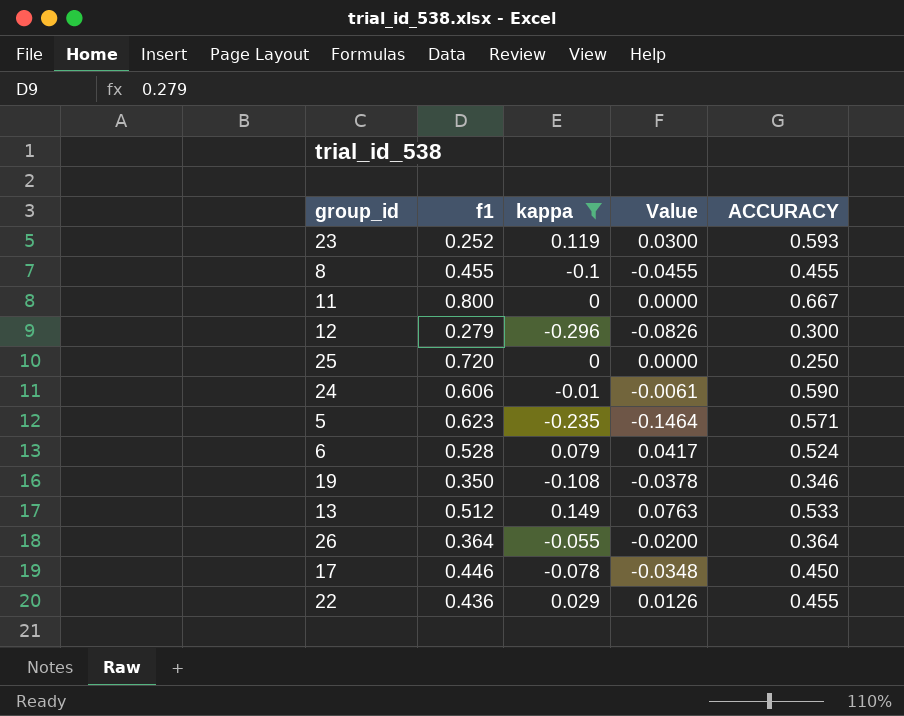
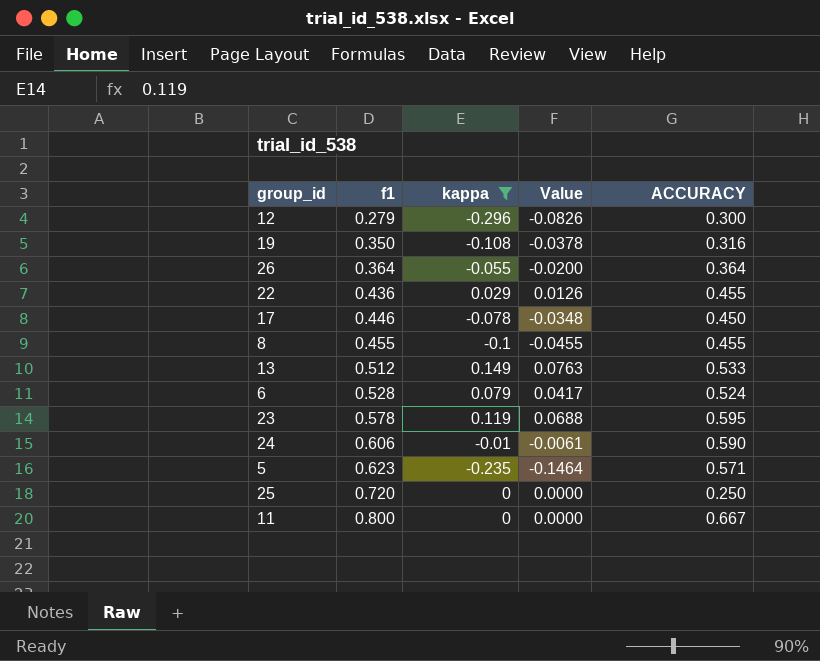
row order: none -> f1 ascending
19 | ACCURACY: 0.346 -> 0.316
23 | f1: 0.252 -> 0.578
23 | Value: 0.0300 -> 0.0688
23 | ACCURACY: 0.593 -> 0.595

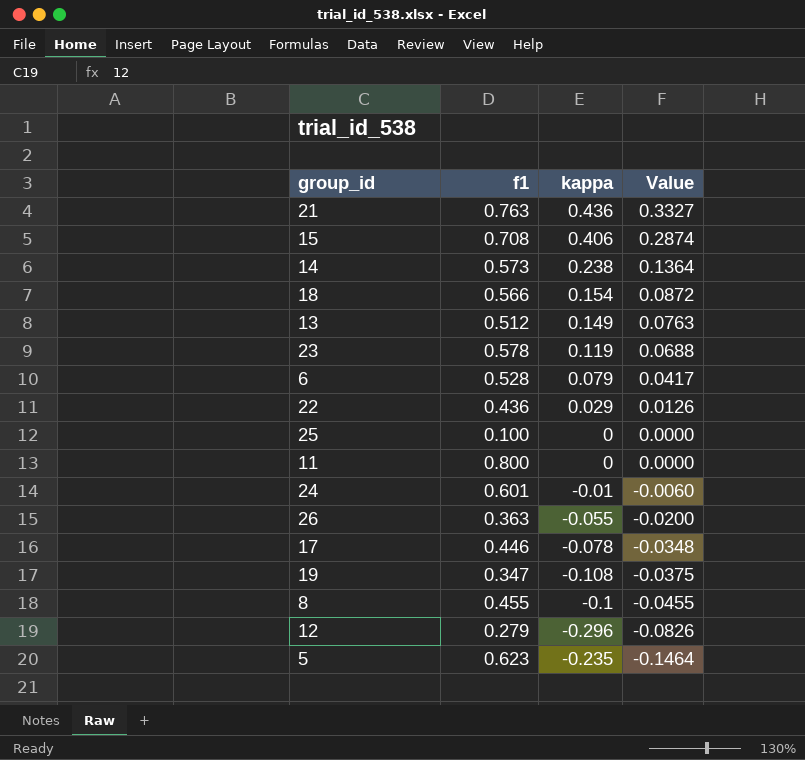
filter: kappa <= 0.149 -> none
row order: f1 ascending -> Value descending
column ACCURACY | position: 5 -> none
25 | f1: 0.720 -> 0.100
24 | f1: 0.606 -> 0.601
24 | Value: -0.0061 -> -0.0060
26 | f1: 0.364 -> 0.363
19 | f1: 0.350 -> 0.347
19 | Value: -0.0378 -> -0.0375

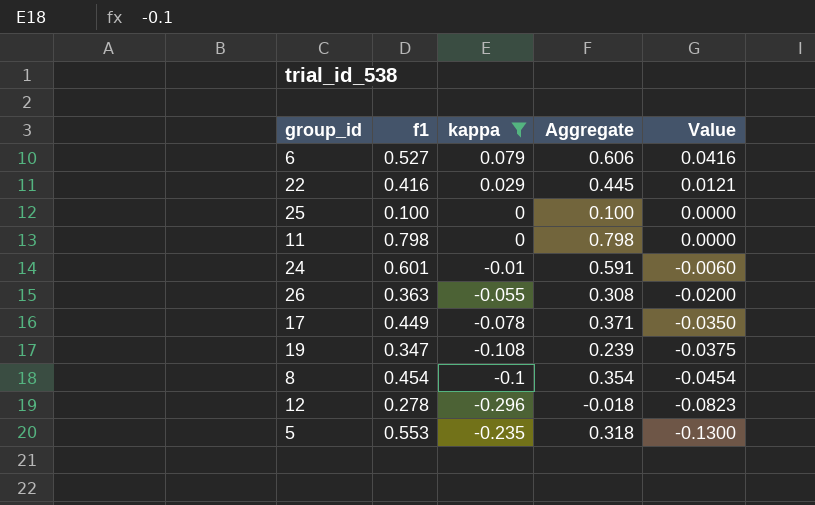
filter: none -> kappa <= 0.079
column Aggregate | formula: none -> [f1] + [kappa]
6 | f1: 0.528 -> 0.527
6 | Value: 0.0417 -> 0.0416
22 | f1: 0.436 -> 0.416
22 | Value: 0.0126 -> 0.0121
11 | f1: 0.800 -> 0.798
17 | f1: 0.446 -> 0.449
17 | Value: -0.0348 -> -0.0350
8 | f1: 0.455 -> 0.454
8 | Value: -0.0455 -> -0.0454
12 | f1: 0.279 -> 0.278
12 | Value: -0.0826 -> -0.0823
5 | f1: 0.623 -> 0.553
5 | Value: -0.1464 -> -0.1300

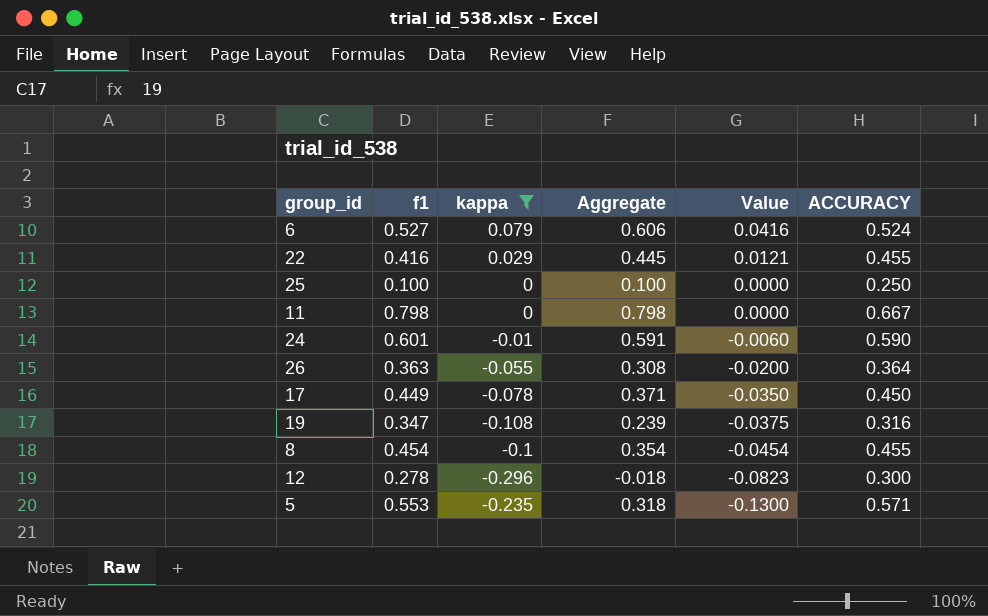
column ACCURACY | position: none -> 6

